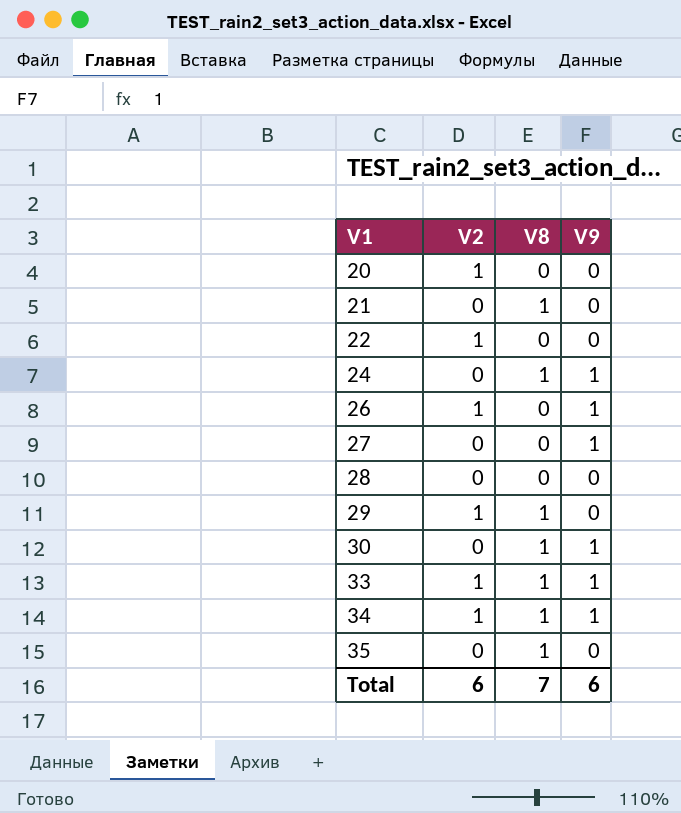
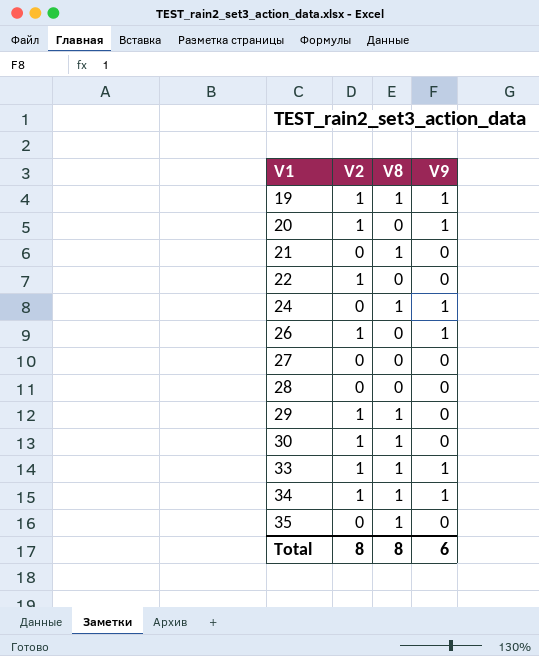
row 19: none -> 1 | 1 | 1
20 | V9: 0 -> 1
27 | V9: 1 -> 0
30 | V2: 0 -> 1
30 | V9: 1 -> 0
Total | V2: 6 -> 8
Total | V8: 7 -> 8

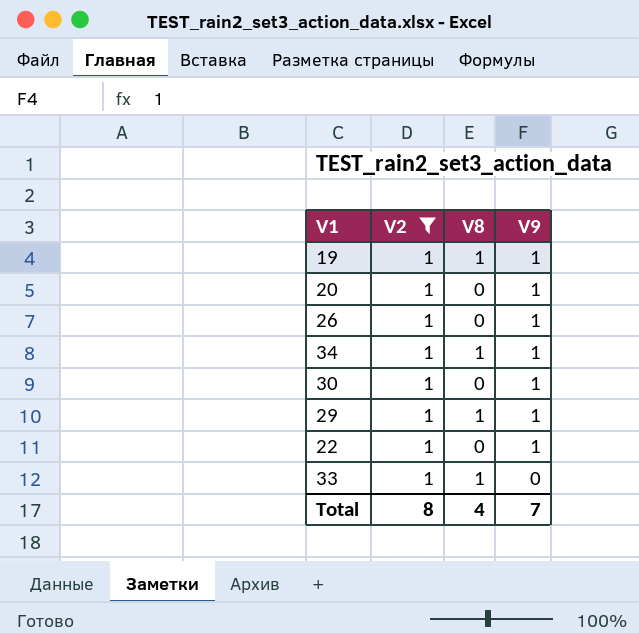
filter: none -> V2 = 1
row order: V1 ascending -> V9 descending
30 | V8: 1 -> 0
30 | V9: 0 -> 1
29 | V9: 0 -> 1
22 | V9: 0 -> 1
33 | V9: 1 -> 0
Total | V8: 8 -> 4
Total | V9: 6 -> 7

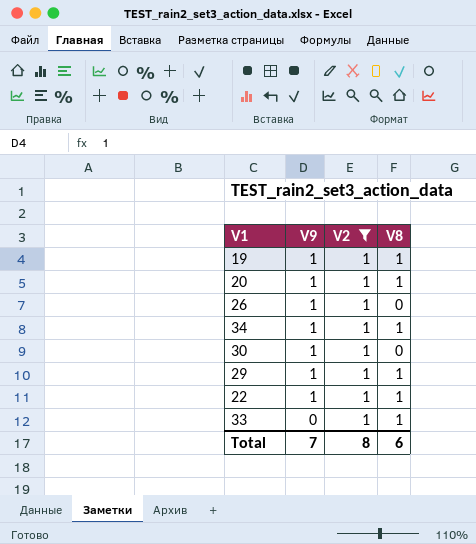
column V9 | position: 4 -> 2
20 | V8: 0 -> 1
22 | V8: 0 -> 1
Total | V8: 4 -> 6

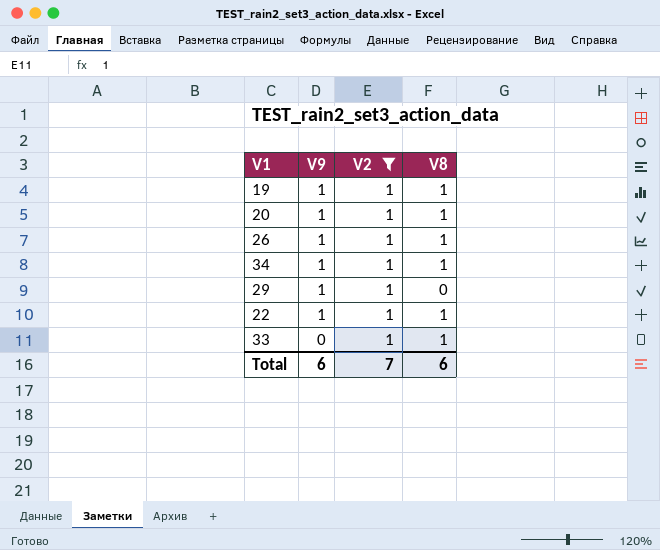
row 30: 1 | 1 | 0 -> none
26 | V8: 0 -> 1
29 | V8: 1 -> 0
Total | V9: 7 -> 6
Total | V2: 8 -> 7

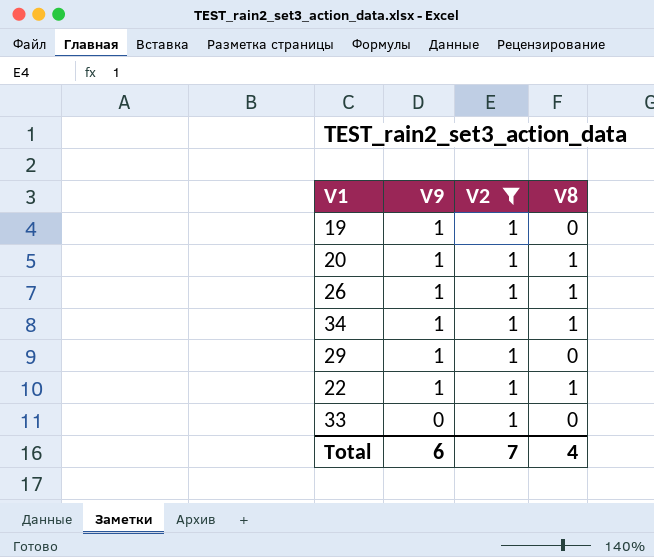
19 | V8: 1 -> 0
33 | V8: 1 -> 0
Total | V8: 6 -> 4

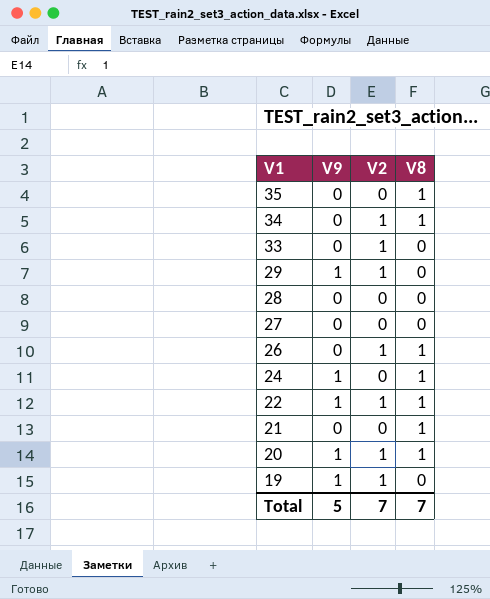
filter: V2 = 1 -> none
row order: V9 descending -> V1 descending
34 | V9: 1 -> 0
26 | V9: 1 -> 0
Total | V9: 6 -> 5
Total | V8: 4 -> 7

